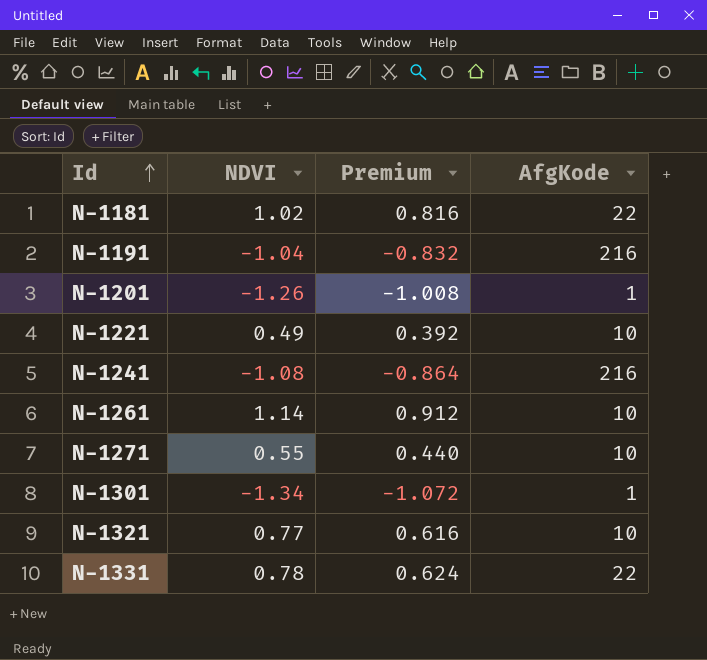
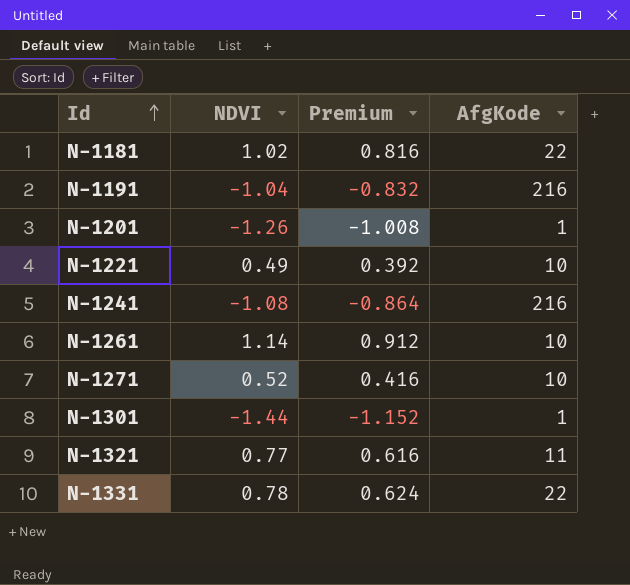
N-1271 | NDVI: 0.55 -> 0.52
N-1271 | Premium: 0.440 -> 0.416
N-1301 | NDVI: -1.34 -> -1.44
N-1301 | Premium: -1.072 -> -1.152
N-1321 | AfgKode: 10 -> 11

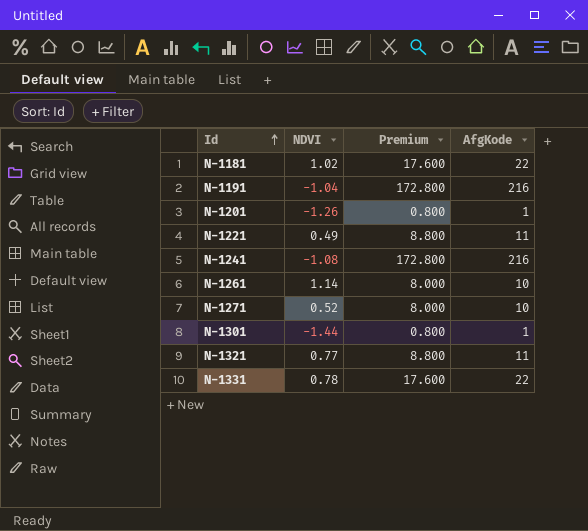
column Premium | formula: [NDVI] * 0.8 -> [AfgKode] * 0.8
N-1221 | AfgKode: 10 -> 11

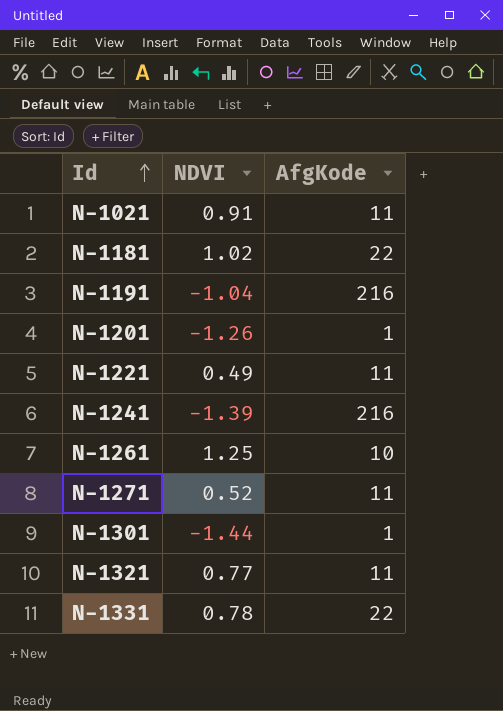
column Premium | formula: [AfgKode] * 0.8 -> none
row N-1021: none -> 0.91 | 11
N-1241 | NDVI: -1.08 -> -1.39
N-1261 | NDVI: 1.14 -> 1.25
N-1271 | AfgKode: 10 -> 11

